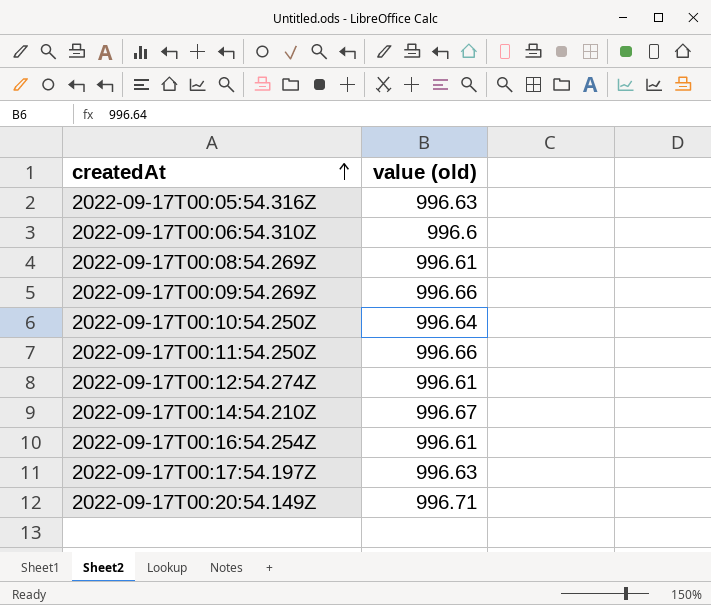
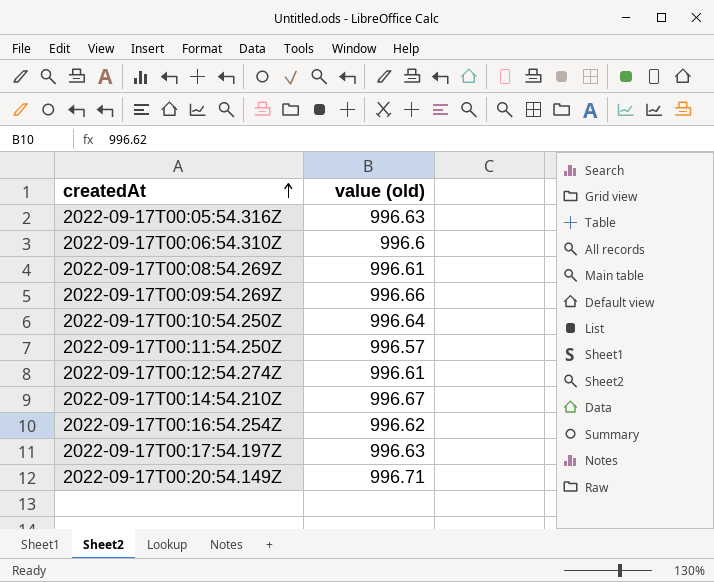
2022-09-17T00:11:54.250Z | value (old): 996.66 -> 996.57
2022-09-17T00:16:54.254Z | value (old): 996.61 -> 996.62

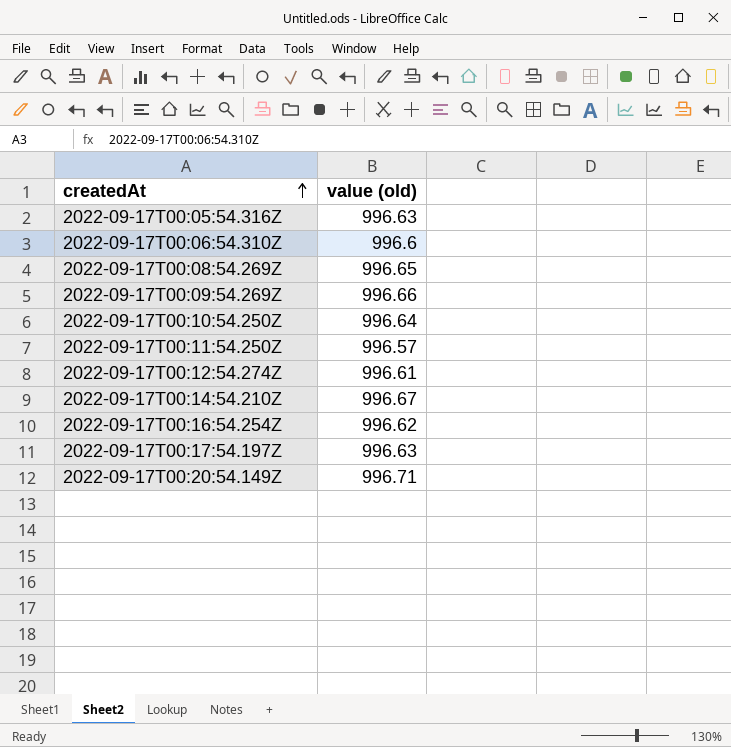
2022-09-17T00:08:54.269Z | value (old): 996.61 -> 996.65

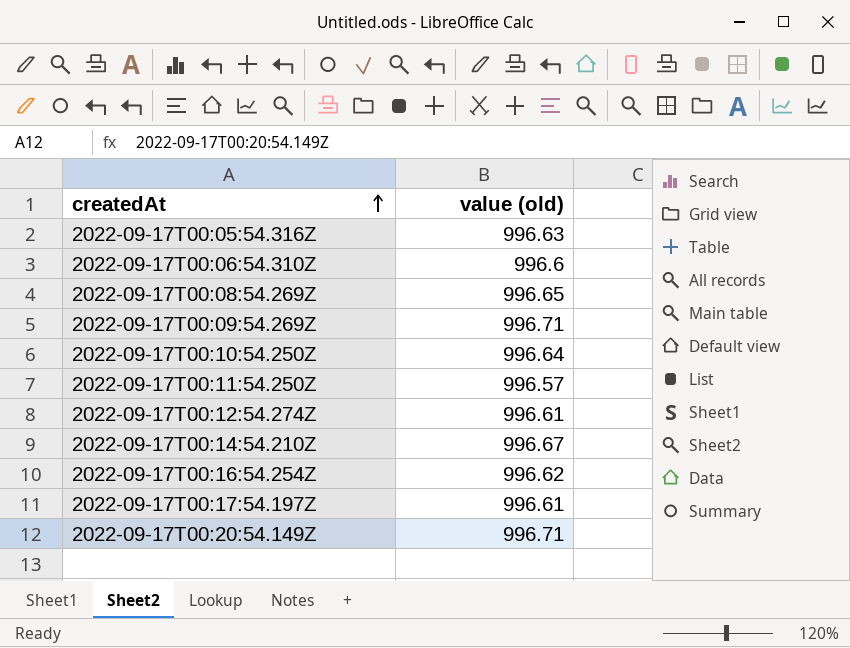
2022-09-17T00:09:54.269Z | value (old): 996.66 -> 996.71
2022-09-17T00:17:54.197Z | value (old): 996.63 -> 996.61

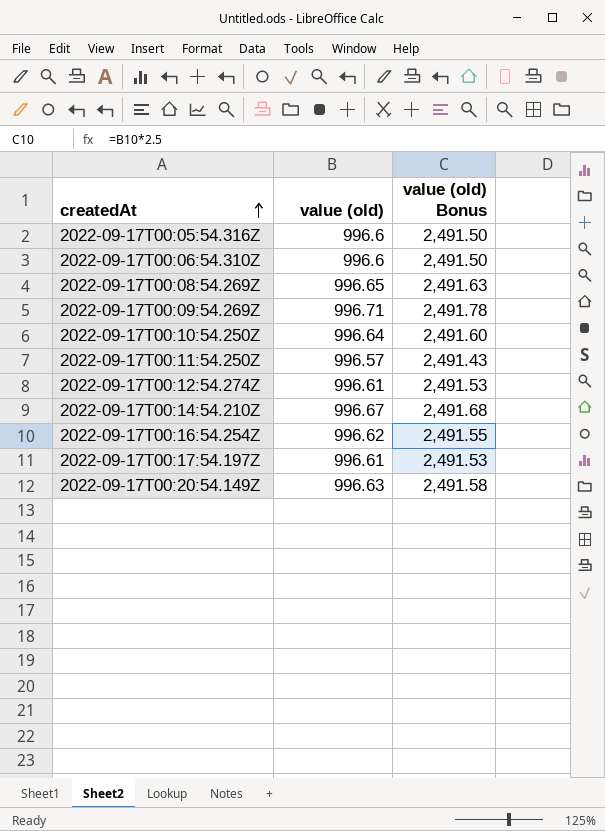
column value (old) Bonus | formula: none -> [value (old)] * 2.5
2022-09-17T00:05:54.316Z | value (old): 996.63 -> 996.6
2022-09-17T00:20:54.149Z | value (old): 996.71 -> 996.63

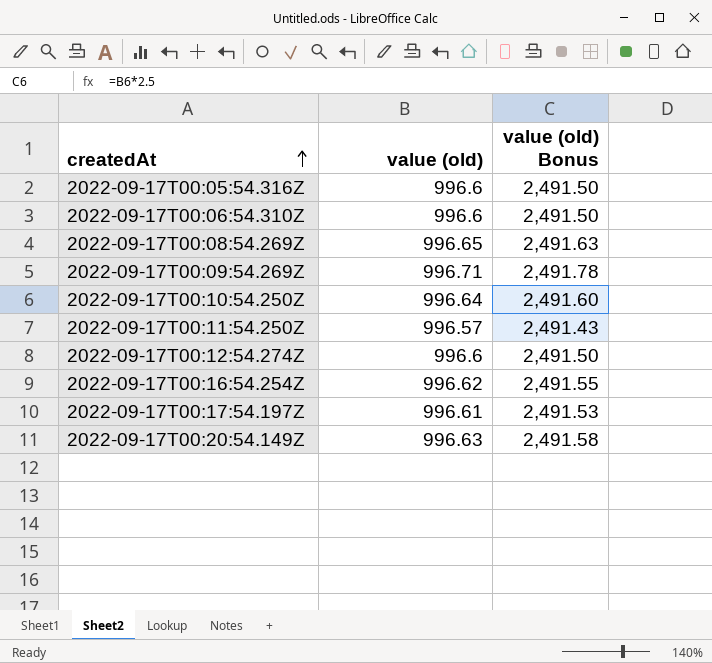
row 2022-09-17T00:14:54.210Z: 996.67 | 2,491.68 -> none
2022-09-17T00:12:54.274Z | value (old): 996.61 -> 996.6
2022-09-17T00:12:54.274Z | value (old) Bonus: 2,491.53 -> 2,491.50

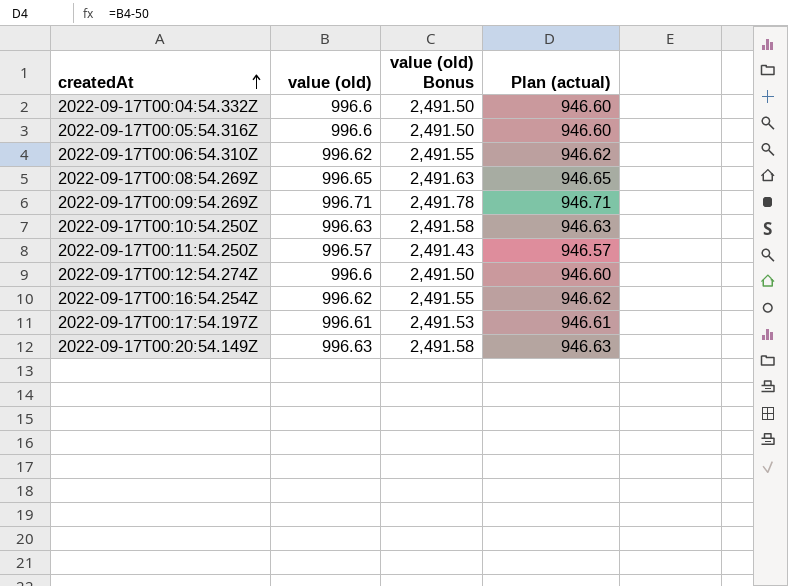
column Plan (actual) | formula: none -> [value (old)] - 50
row 2022-09-17T00:04:54.332Z: none -> 996.6 | 2,491.50 | 946.60
2022-09-17T00:06:54.310Z | value (old): 996.6 -> 996.62
2022-09-17T00:06:54.310Z | value (old) Bonus: 2,491.50 -> 2,491.55
2022-09-17T00:10:54.250Z | value (old): 996.64 -> 996.63
2022-09-17T00:10:54.250Z | value (old) Bonus: 2,491.60 -> 2,491.58

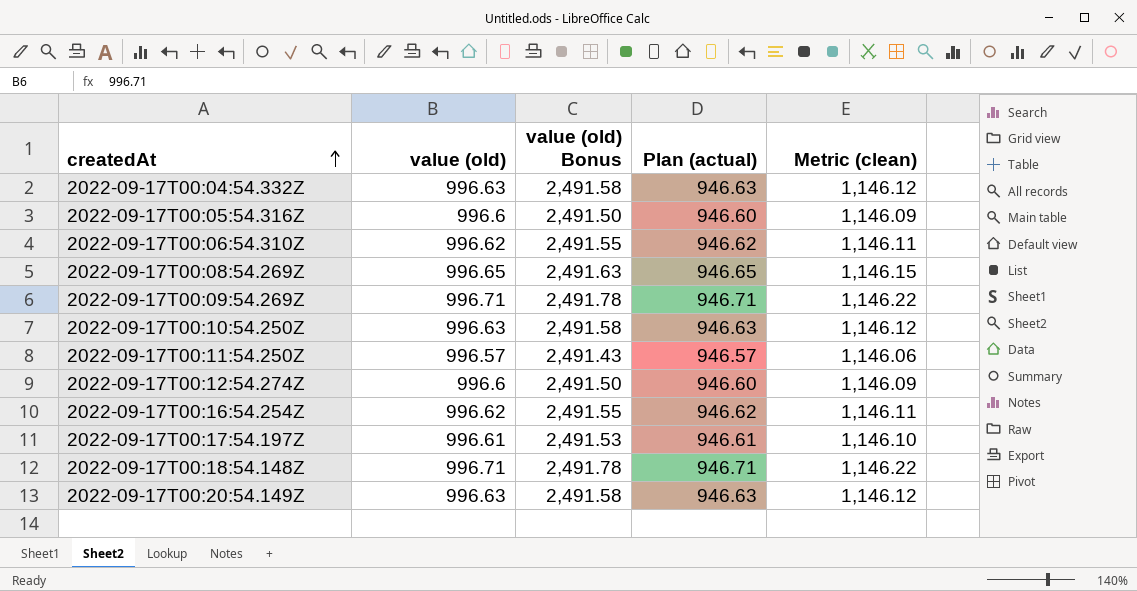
column Metric (clean) | formula: none -> [value (old)] * 1.15
2022-09-17T00:04:54.332Z | value (old): 996.6 -> 996.63
2022-09-17T00:04:54.332Z | value (old) Bonus: 2,491.50 -> 2,491.58
2022-09-17T00:04:54.332Z | Plan (actual): 946.60 -> 946.63
row 2022-09-17T00:18:54.148Z: none -> 996.71 | 2,491.78 | 946.71 | 1,146.22

